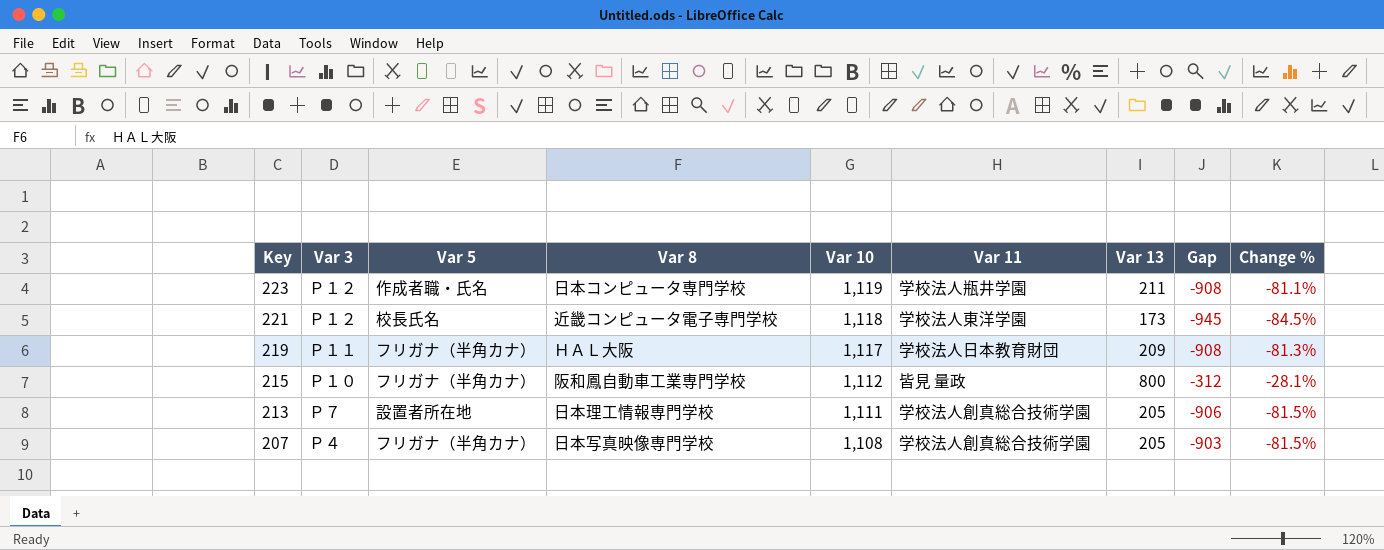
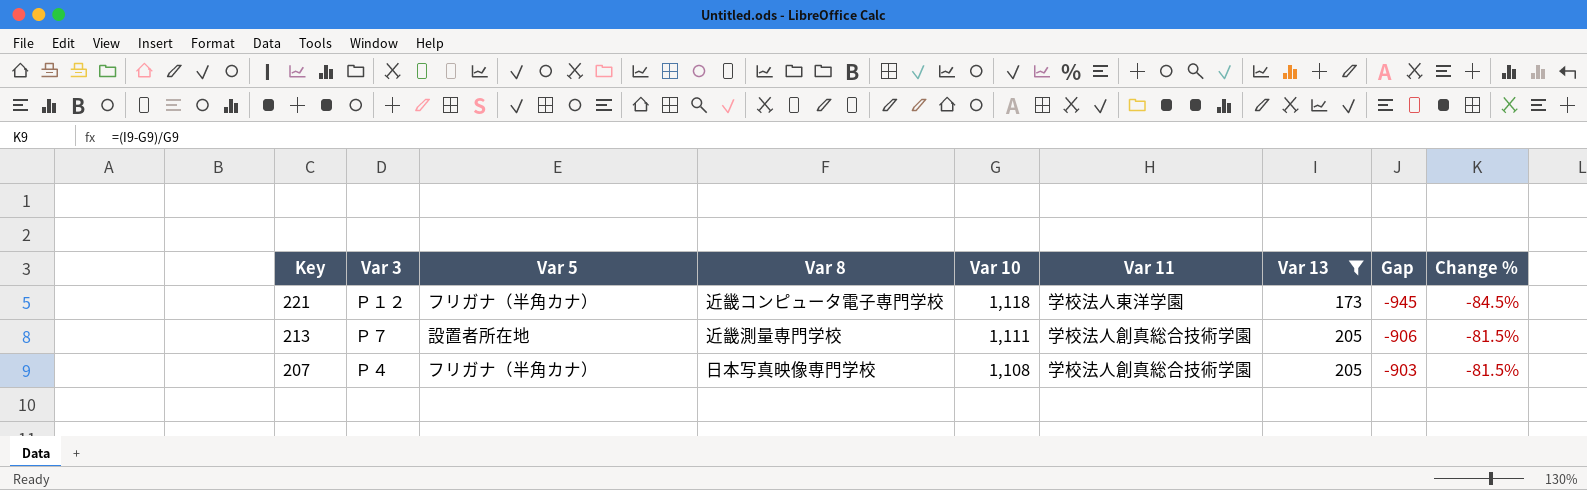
filter: none -> Var 13 <= 205
221 | Var 5: 校長氏名 -> フリガナ（半角カナ）
213 | Var 8: 日本理工情報専門学校 -> 近畿測量専門学校

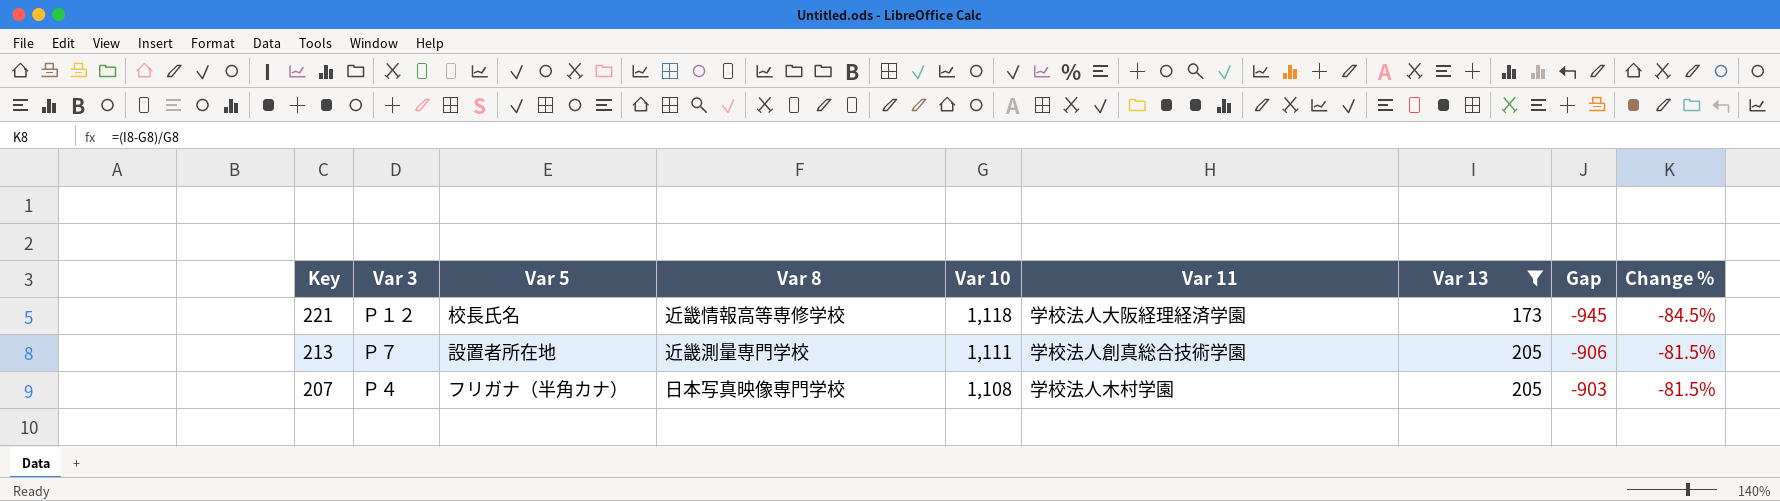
221 | Var 5: フリガナ（半角カナ） -> 校長氏名
221 | Var 8: 近畿コンピュータ電子専門学校 -> 近畿情報高等専修学校
221 | Var 11: 学校法人東洋学園 -> 学校法人大阪経理経済学園
207 | Var 11: 学校法人創真総合技術学園 -> 学校法人木村学園

